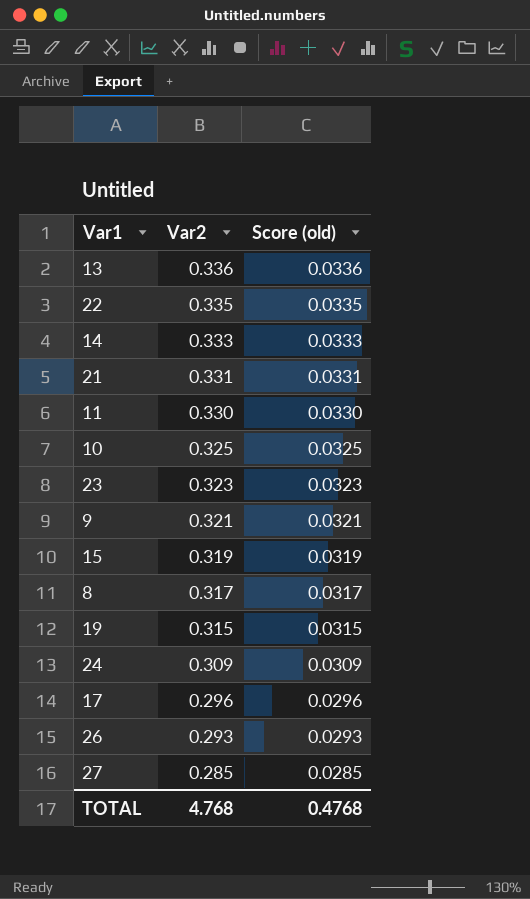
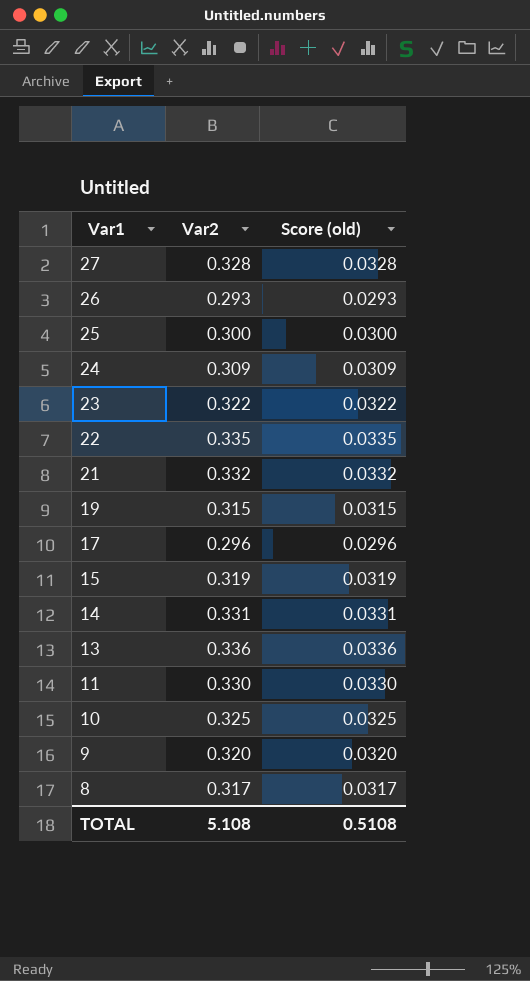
row order: Var2 descending -> Var1 descending
27 | Var2: 0.285 -> 0.328
27 | Score (old): 0.0285 -> 0.0328
row 25: none -> 0.300 | 0.0300
23 | Var2: 0.323 -> 0.322
23 | Score (old): 0.0323 -> 0.0322
21 | Var2: 0.331 -> 0.332
21 | Score (old): 0.0331 -> 0.0332
14 | Var2: 0.333 -> 0.331
14 | Score (old): 0.0333 -> 0.0331
9 | Var2: 0.321 -> 0.320
9 | Score (old): 0.0321 -> 0.0320
TOTAL | Var2: 4.768 -> 5.108
TOTAL | Score (old): 0.4768 -> 0.5108

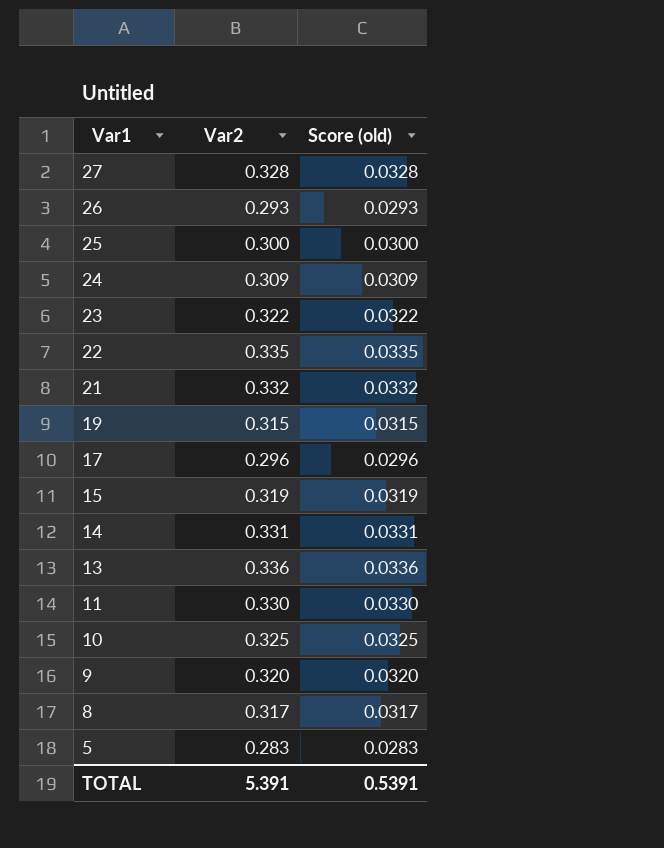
row 5: none -> 0.283 | 0.0283
TOTAL | Var2: 5.108 -> 5.391
TOTAL | Score (old): 0.5108 -> 0.5391

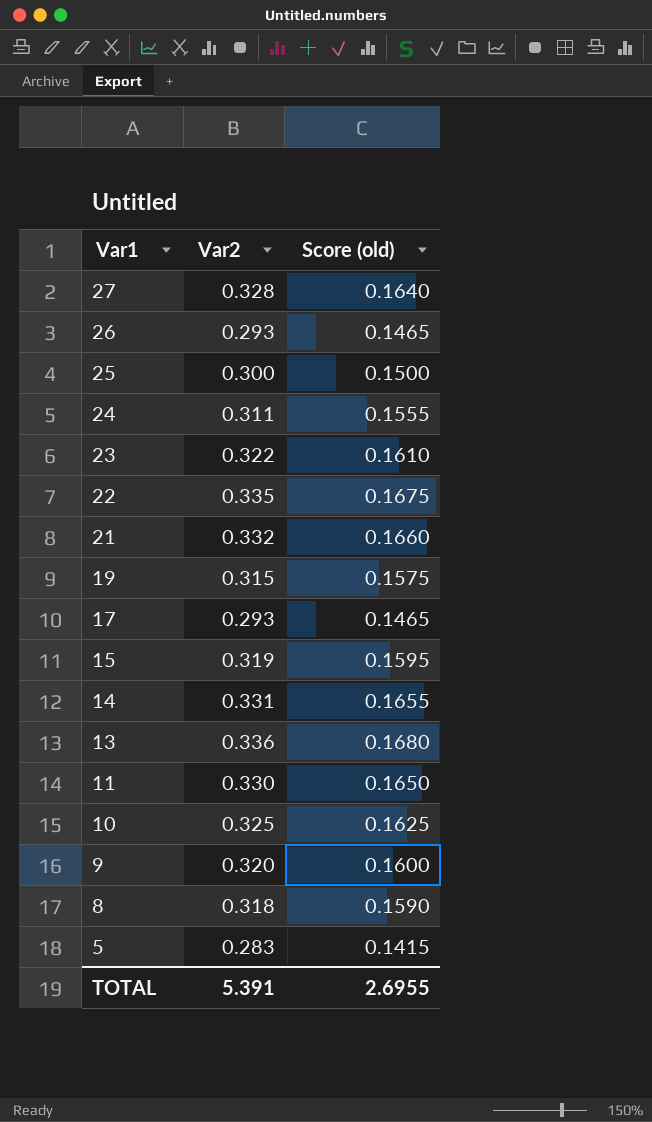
column Score (old) | formula: [Var2] * 0.1 -> [Var2] * 0.5
24 | Var2: 0.309 -> 0.311
17 | Var2: 0.296 -> 0.293
8 | Var2: 0.317 -> 0.318
TOTAL | Score (old): 0.5391 -> 2.6955

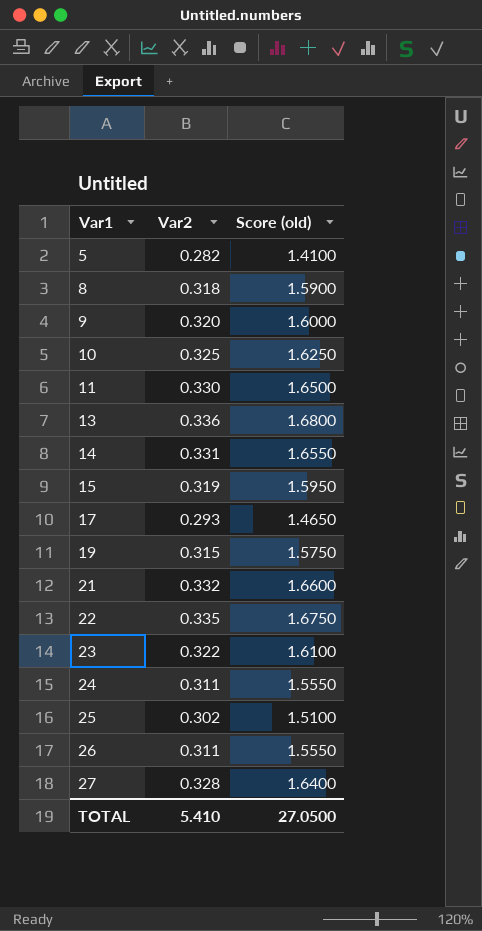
row order: Var1 descending -> Var1 ascending
column Score (old) | formula: [Var2] * 0.5 -> [Var2] * 5
5 | Var2: 0.283 -> 0.282
25 | Var2: 0.300 -> 0.302
26 | Var2: 0.293 -> 0.311
TOTAL | Var2: 5.391 -> 5.410
TOTAL | Score (old): 2.6955 -> 27.0500

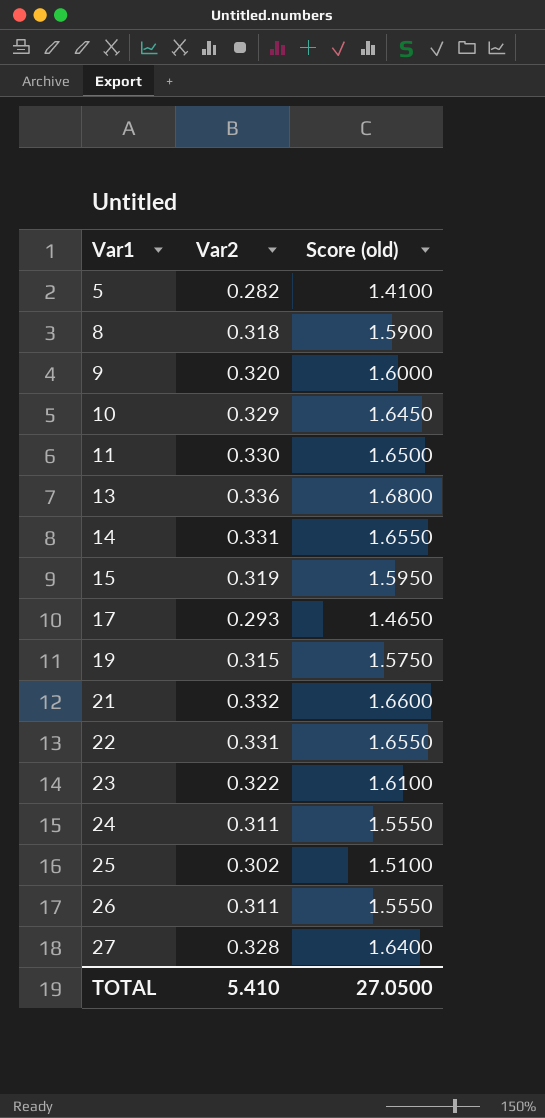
10 | Var2: 0.325 -> 0.329
10 | Score (old): 1.6250 -> 1.6450
22 | Var2: 0.335 -> 0.331
22 | Score (old): 1.6750 -> 1.6550

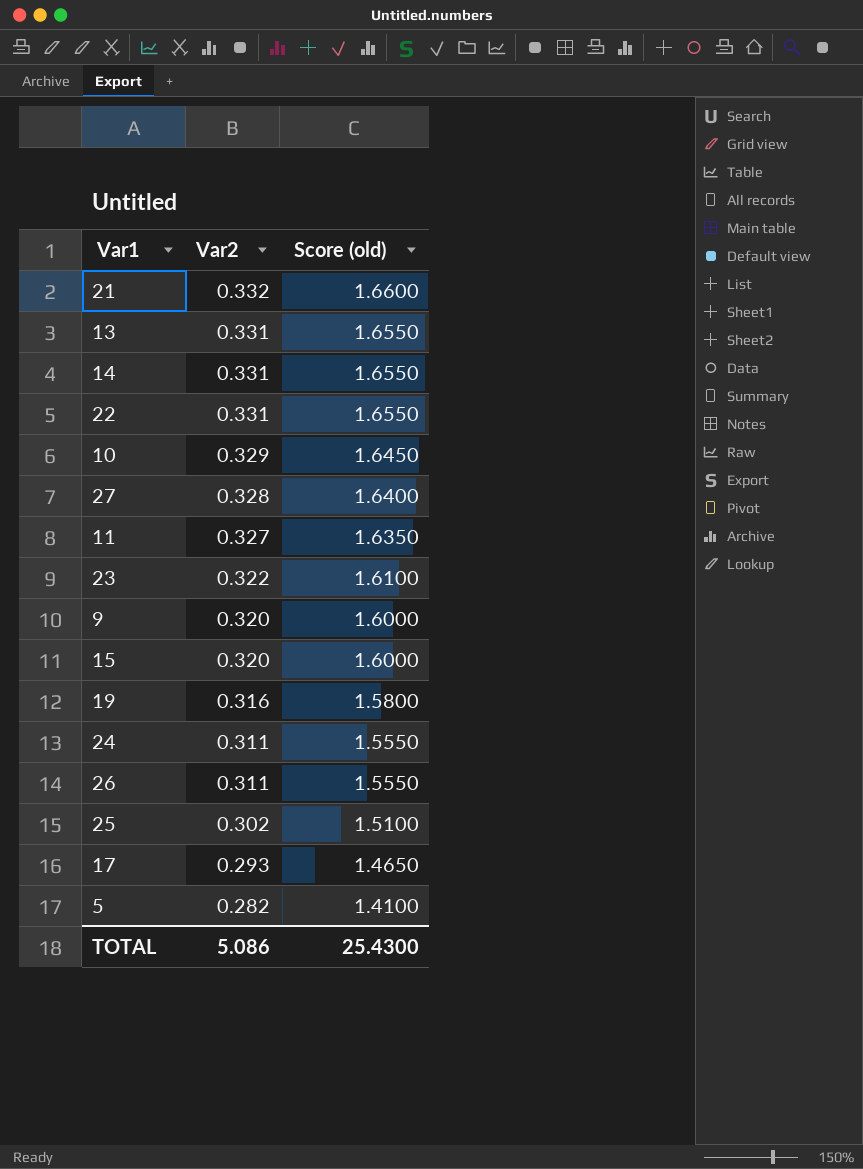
row order: Var1 ascending -> Var2 descending
row 8: 0.318 | 1.5900 -> none
13 | Var2: 0.336 -> 0.331
13 | Score (old): 1.6800 -> 1.6550
11 | Var2: 0.330 -> 0.327
11 | Score (old): 1.6500 -> 1.6350
15 | Var2: 0.319 -> 0.320
15 | Score (old): 1.5950 -> 1.6000
19 | Var2: 0.315 -> 0.316
19 | Score (old): 1.5750 -> 1.5800
TOTAL | Var2: 5.410 -> 5.086
TOTAL | Score (old): 27.0500 -> 25.4300

